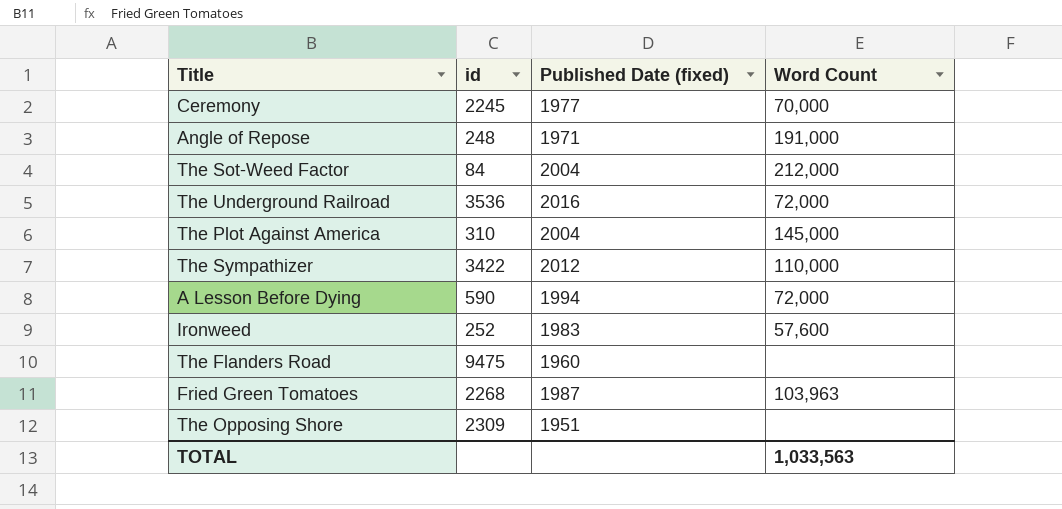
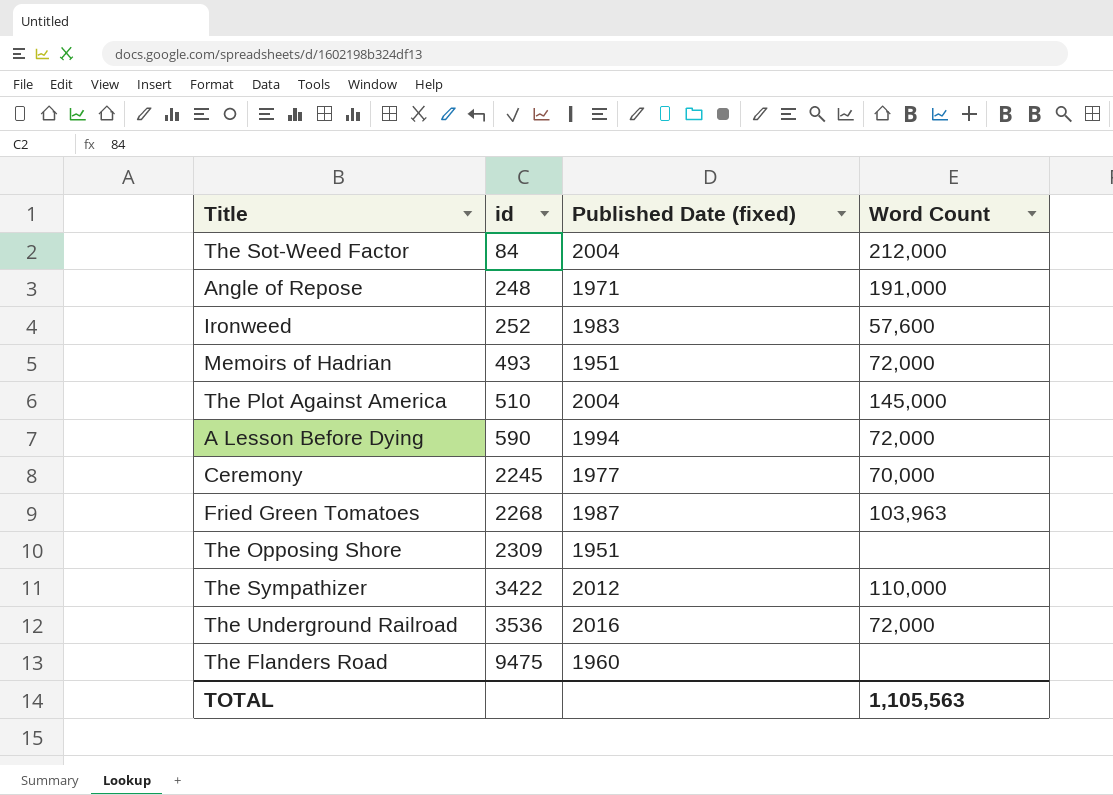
row order: none -> id ascending
row Memoirs of Hadrian: none -> 493 | 1951 | 72,000
The Plot Against America | id: 310 -> 510
TOTAL | Word Count: 1,033,563 -> 1,105,563

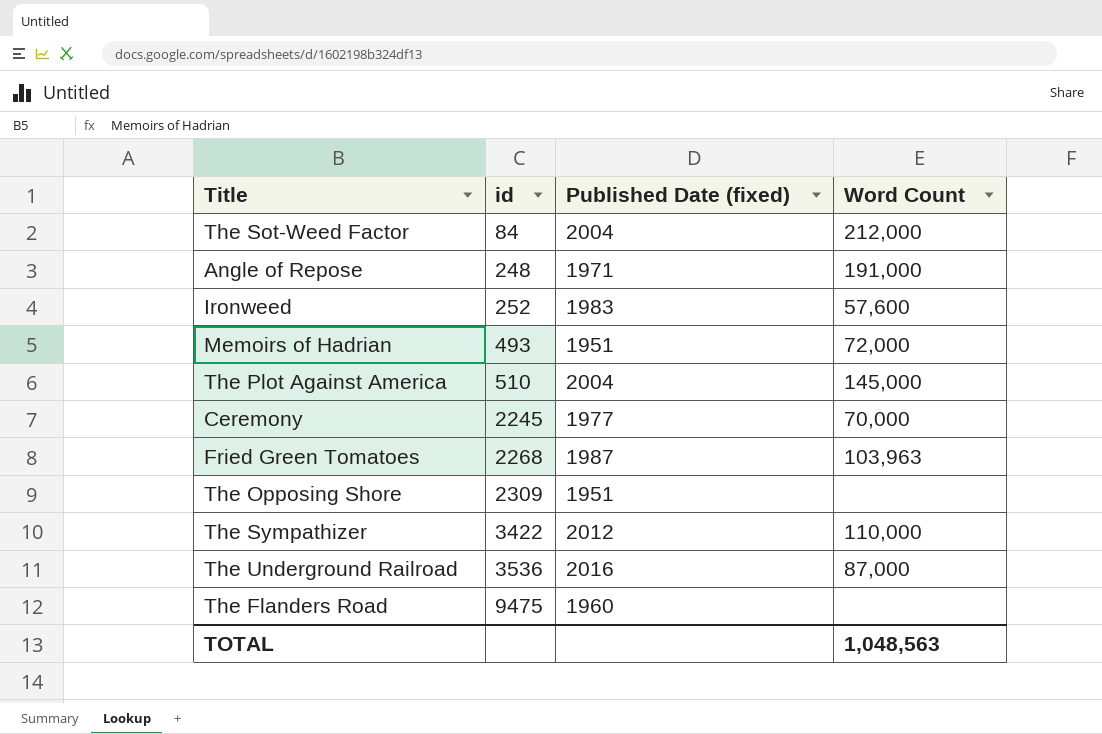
row A Lesson Before Dying: 590 | 1994 | 72,000 -> none
The Underground Railroad | Word Count: 72,000 -> 87,000
TOTAL | Word Count: 1,105,563 -> 1,048,563

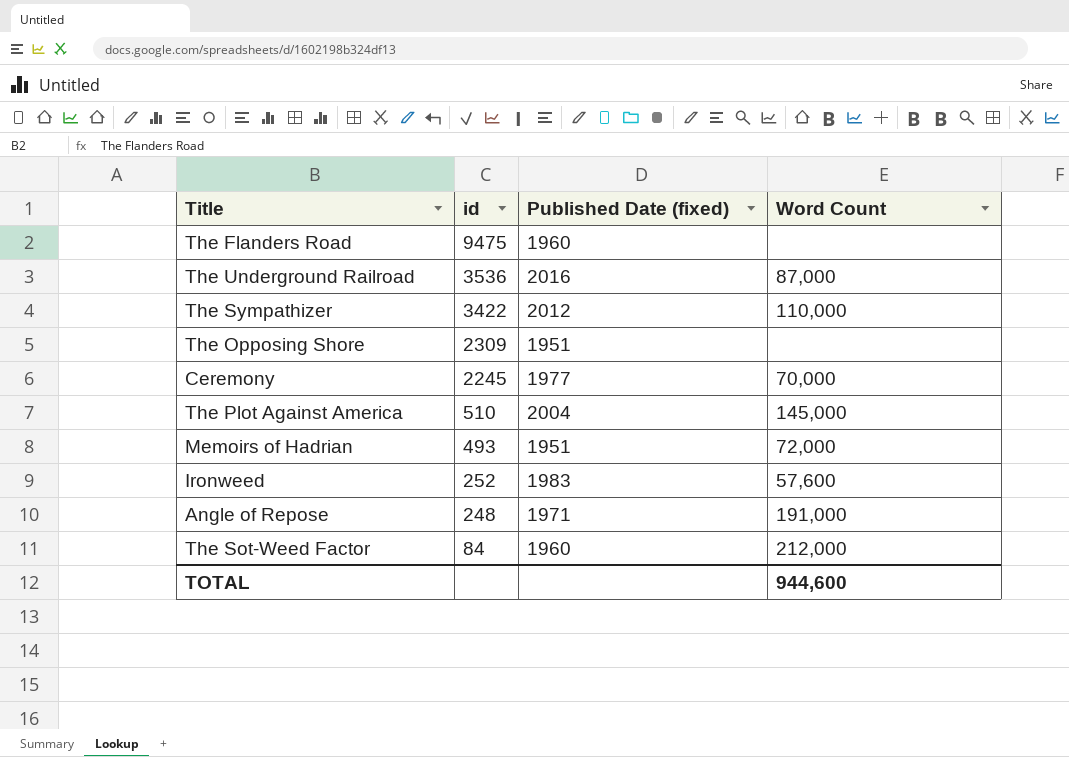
row order: id ascending -> id descending
row Fried Green Tomatoes: 2268 | 1987 | 103,963 -> none
The Sot-Weed Factor | Published Date (fixed): 2004 -> 1960
TOTAL | Word Count: 1,048,563 -> 944,600

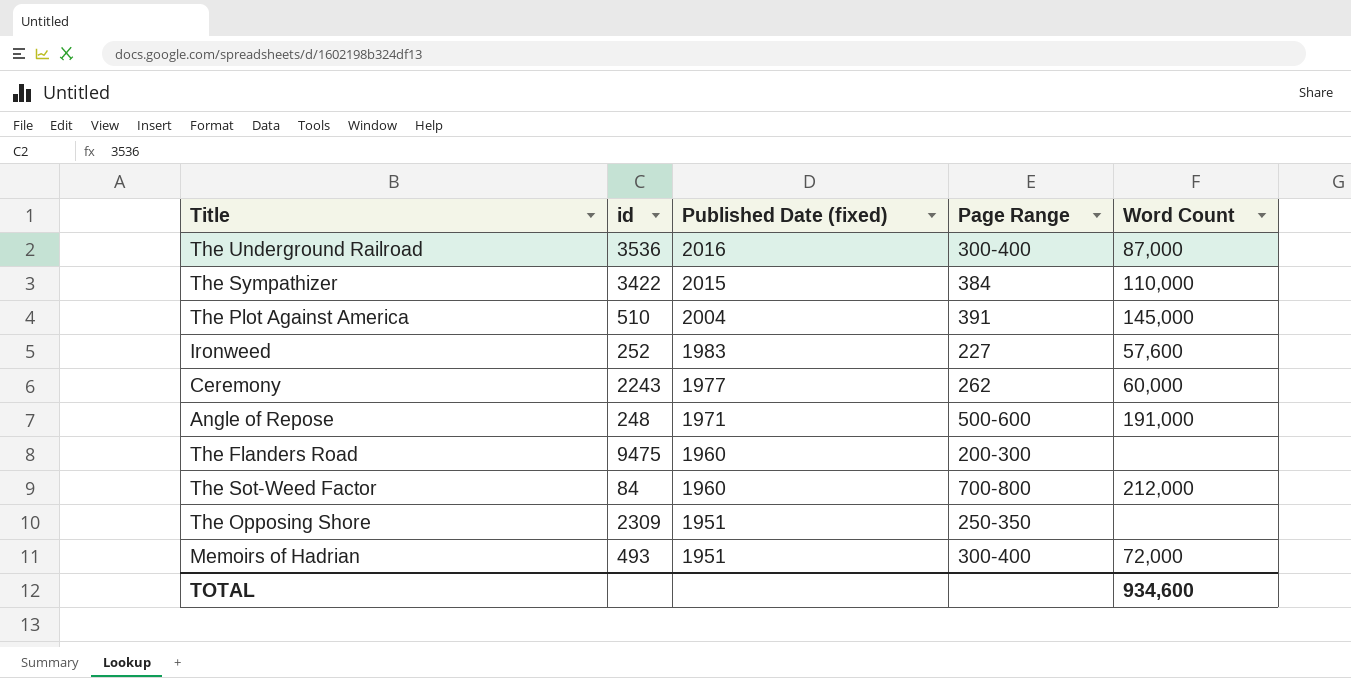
row order: id descending -> Published Date (fixed) descending
column Page Range | position: none -> 4
The Sympathizer | Published Date (fixed): 2012 -> 2015
Ceremony | id: 2245 -> 2243
Ceremony | Word Count: 70,000 -> 60,000
TOTAL | Word Count: 944,600 -> 934,600

